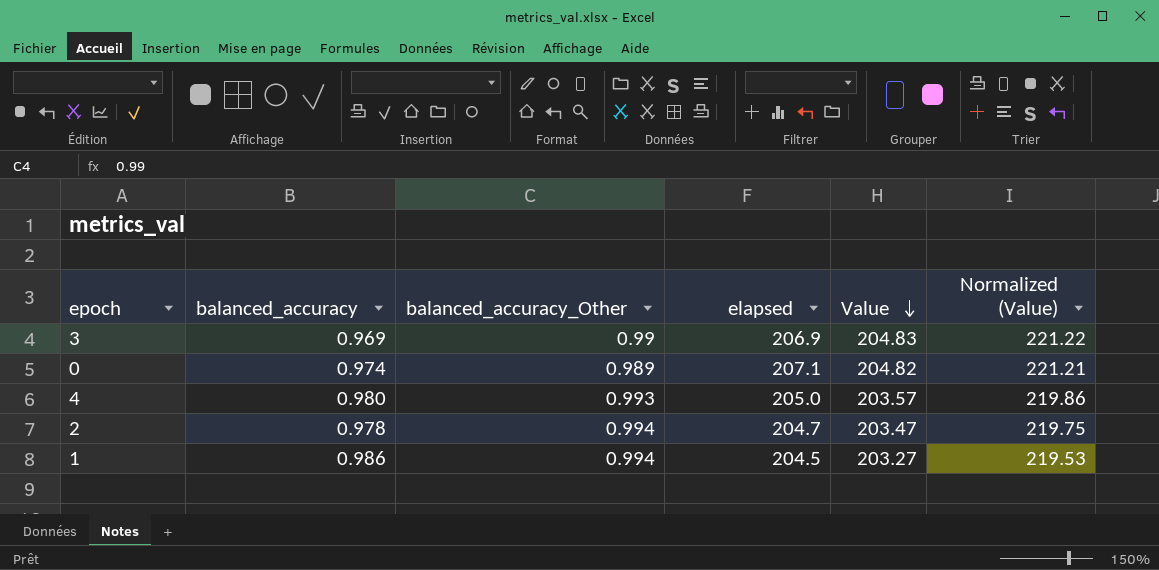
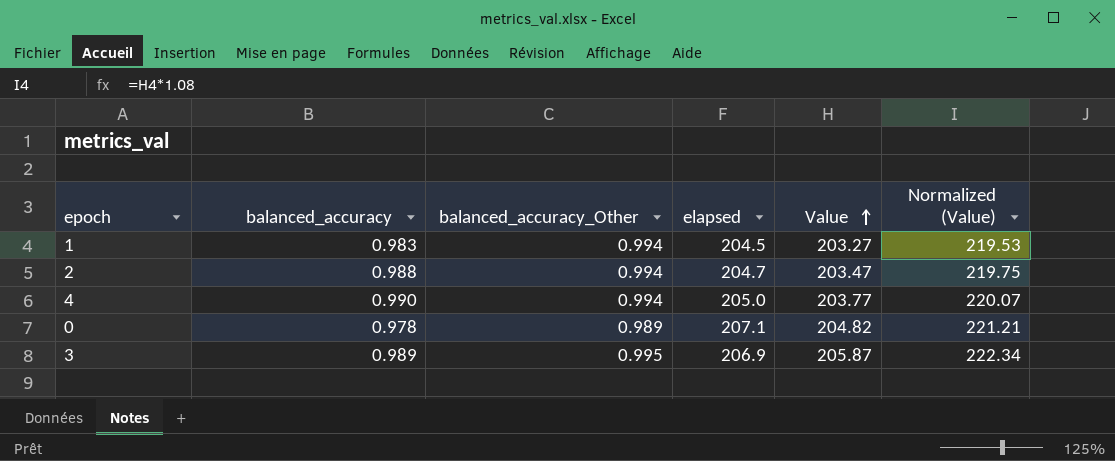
row order: Value descending -> Value ascending
1 | balanced_accuracy: 0.986 -> 0.983
2 | balanced_accuracy: 0.978 -> 0.988
4 | balanced_accuracy: 0.980 -> 0.990
4 | balanced_accuracy_Other: 0.993 -> 0.994
4 | Value: 203.57 -> 203.77
4 | Normalized (Value): 219.86 -> 220.07
0 | balanced_accuracy: 0.974 -> 0.978
3 | balanced_accuracy: 0.969 -> 0.989
3 | balanced_accuracy_Other: 0.99 -> 0.995
3 | Value: 204.83 -> 205.87
3 | Normalized (Value): 221.22 -> 222.34

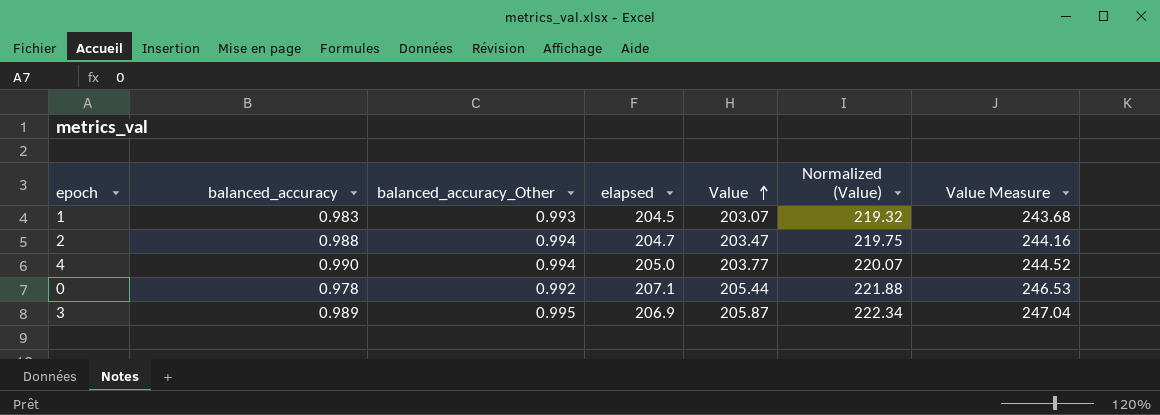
column Value Measure | formula: none -> [Value] * 1.2
1 | balanced_accuracy_Other: 0.994 -> 0.993
1 | Value: 203.27 -> 203.07
1 | Normalized (Value): 219.53 -> 219.32
0 | balanced_accuracy_Other: 0.989 -> 0.992
0 | Value: 204.82 -> 205.44
0 | Normalized (Value): 221.21 -> 221.88

